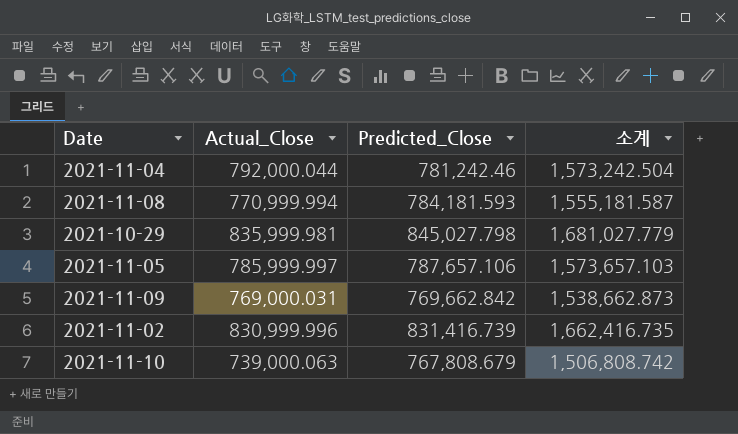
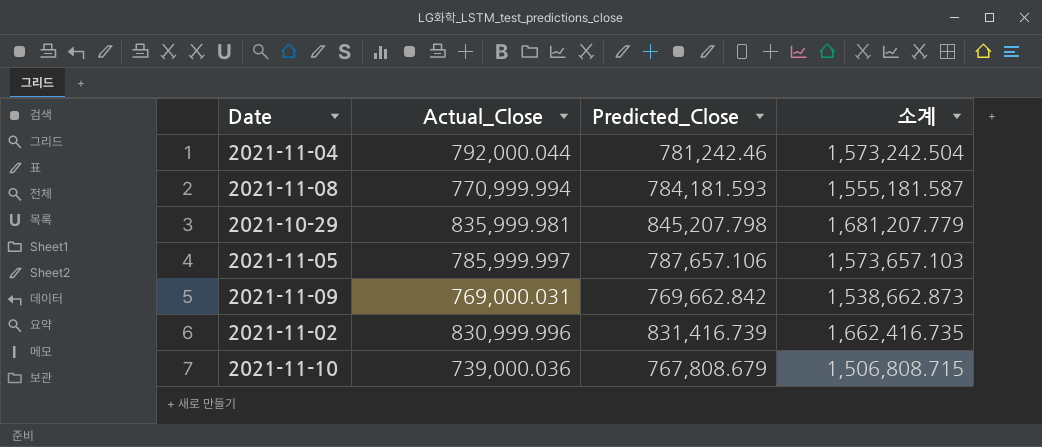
2021-10-29 | Predicted_Close: 845,027.798 -> 845,207.798
2021-10-29 | 소계: 1,681,027.779 -> 1,681,207.779
2021-11-10 | Actual_Close: 739,000.063 -> 739,000.036
2021-11-10 | 소계: 1,506,808.742 -> 1,506,808.715

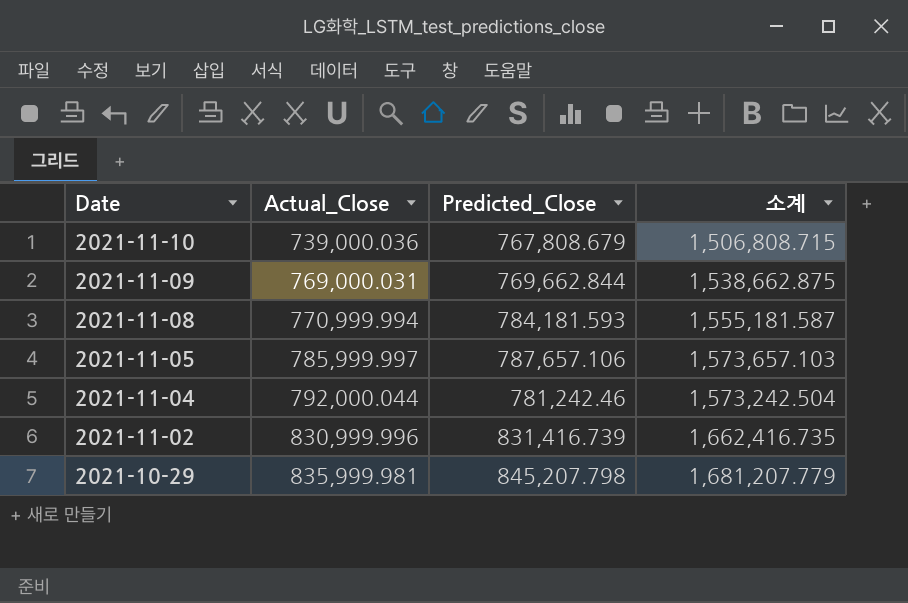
row order: none -> Date descending
2021-11-09 | Predicted_Close: 769,662.842 -> 769,662.844
2021-11-09 | 소계: 1,538,662.873 -> 1,538,662.875

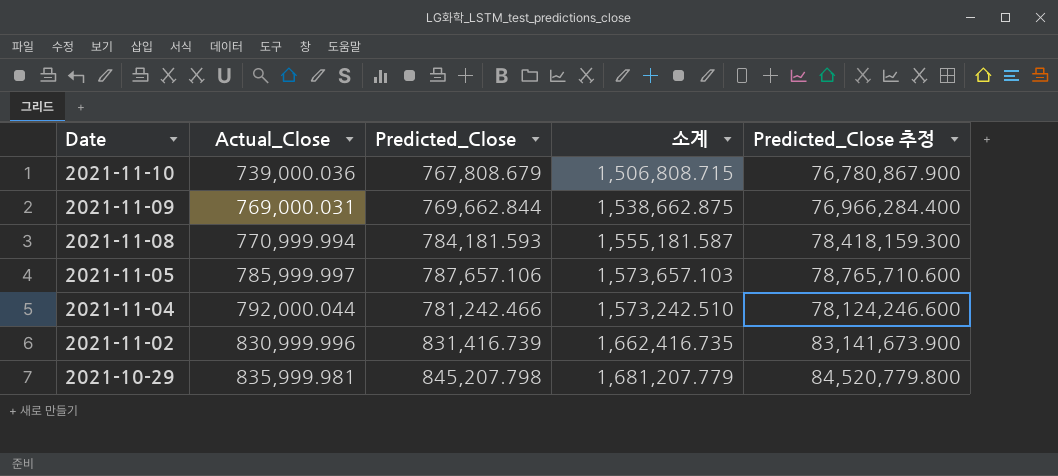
column Predicted_Close 추정 | formula: none -> [Predicted_Close] * 100
2021-11-04 | Predicted_Close: 781,242.46 -> 781,242.466
2021-11-04 | 소계: 1,573,242.504 -> 1,573,242.510

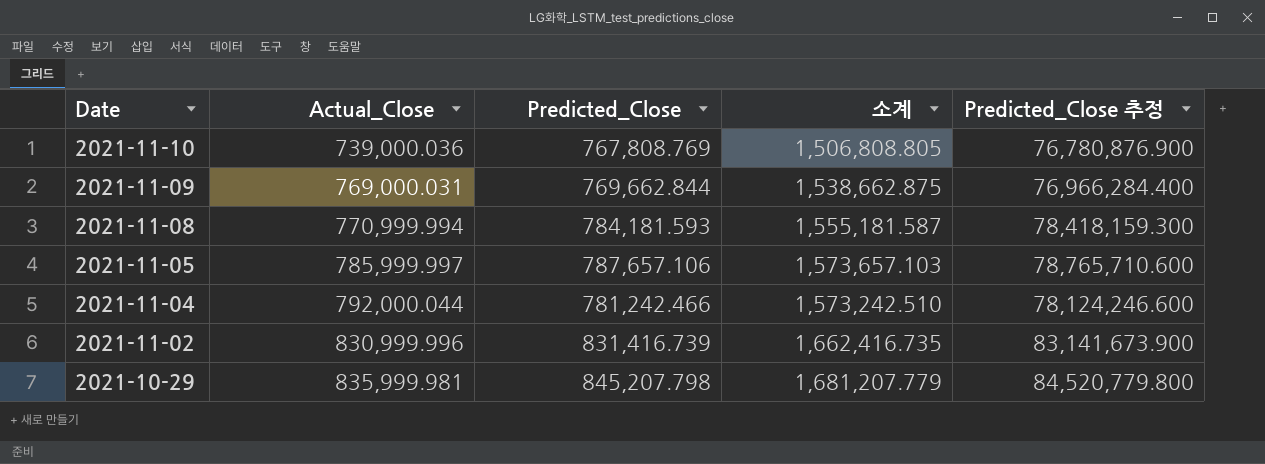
2021-11-10 | Predicted_Close: 767,808.679 -> 767,808.769
2021-11-10 | 소계: 1,506,808.715 -> 1,506,808.805
2021-11-10 | Predicted_Close 추정: 76,780,867.900 -> 76,780,876.900

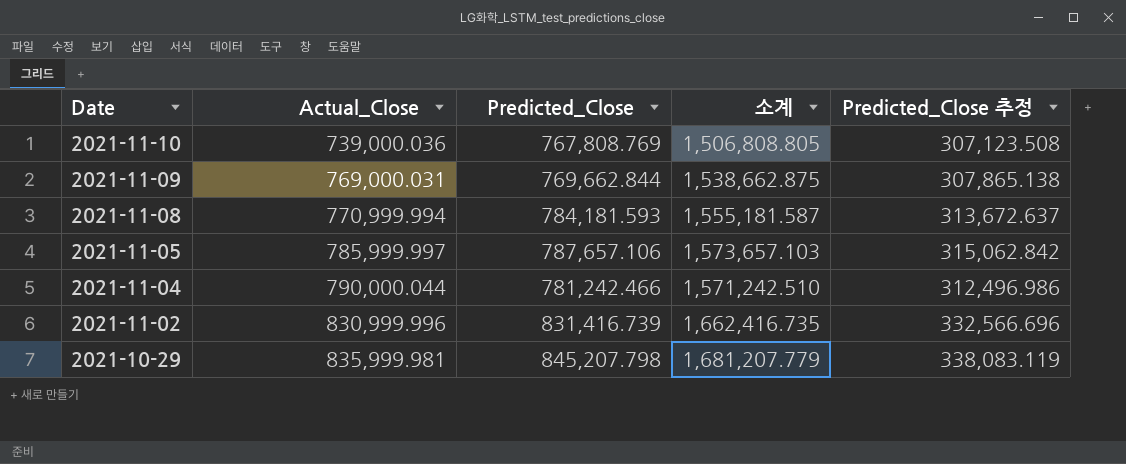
column Predicted_Close 추정 | formula: [Predicted_Close] * 100 -> [Predicted_Close] * 0.4
2021-11-04 | Actual_Close: 792,000.044 -> 790,000.044
2021-11-04 | 소계: 1,573,242.510 -> 1,571,242.510

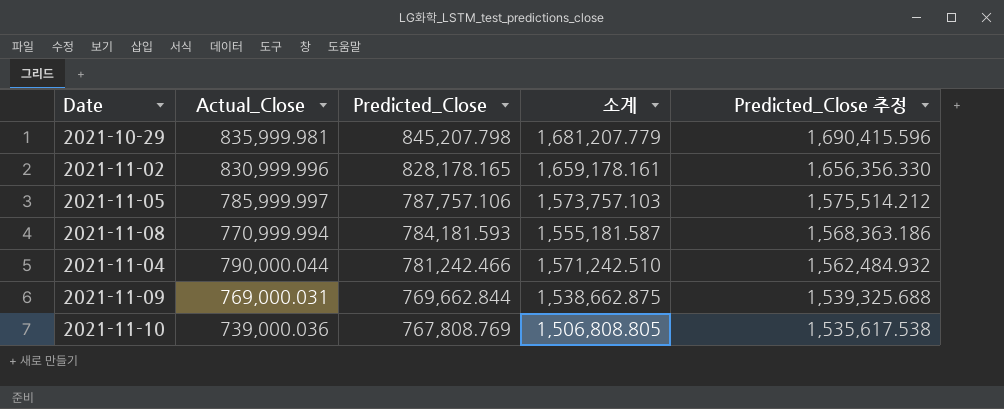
row order: Date descending -> Predicted_Close descending
column Predicted_Close 추정 | formula: [Predicted_Close] * 0.4 -> [Predicted_Close] * 2
2021-11-02 | Predicted_Close: 831,416.739 -> 828,178.165
2021-11-02 | 소계: 1,662,416.735 -> 1,659,178.161
2021-11-05 | Predicted_Close: 787,657.106 -> 787,757.106
2021-11-05 | 소계: 1,573,657.103 -> 1,573,757.103

